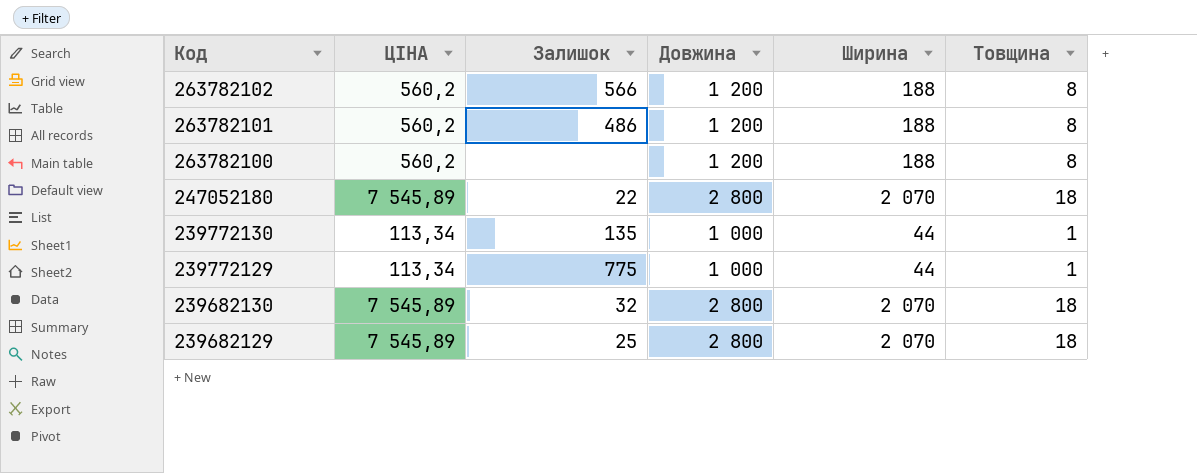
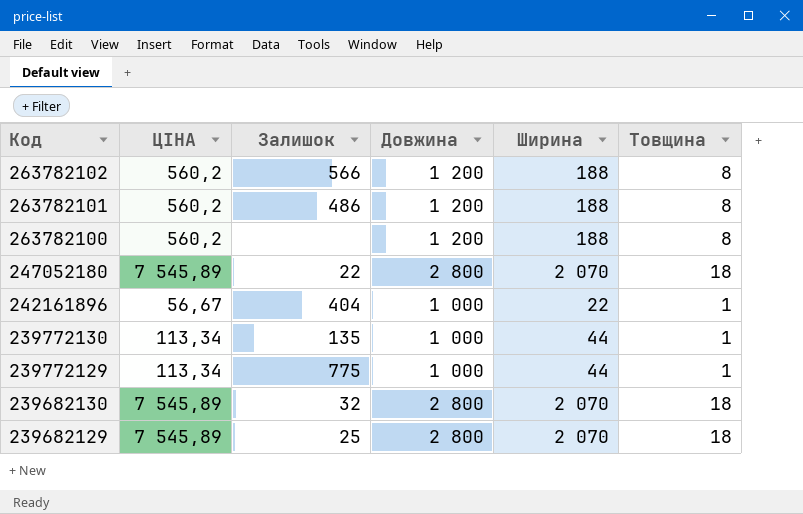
row 242161896: none -> 56,67 | 404 | 1 000 | 22 | 1

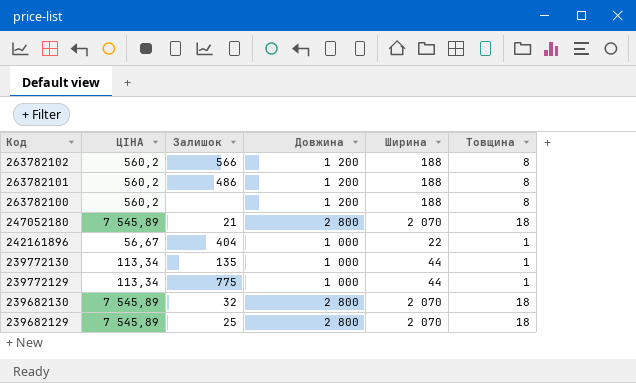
247052180 | Залишок: 22 -> 21

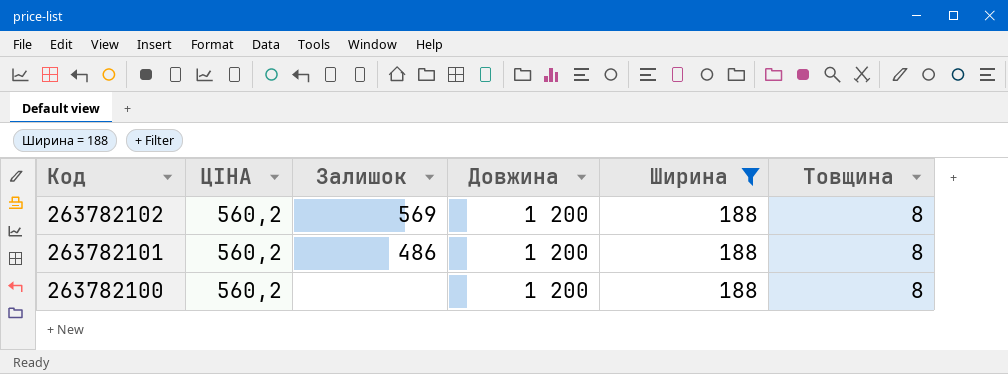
filter: none -> Ширина = 188
263782102 | Залишок: 566 -> 569

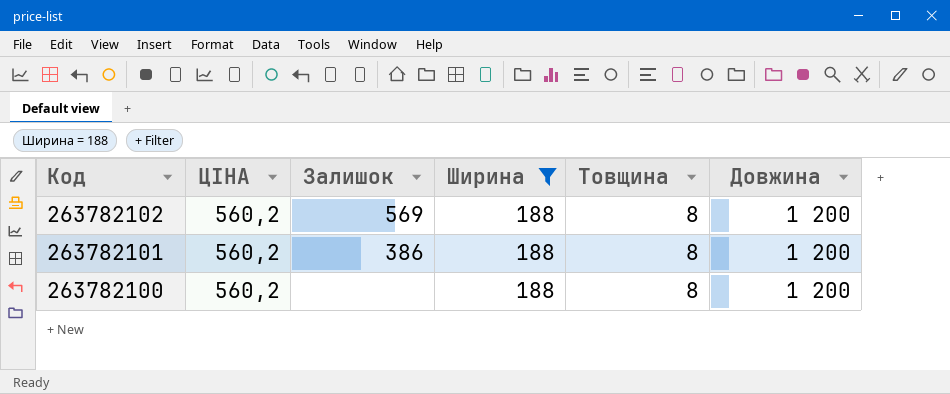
column Довжина | position: 4 -> 6
263782101 | Залишок: 486 -> 386

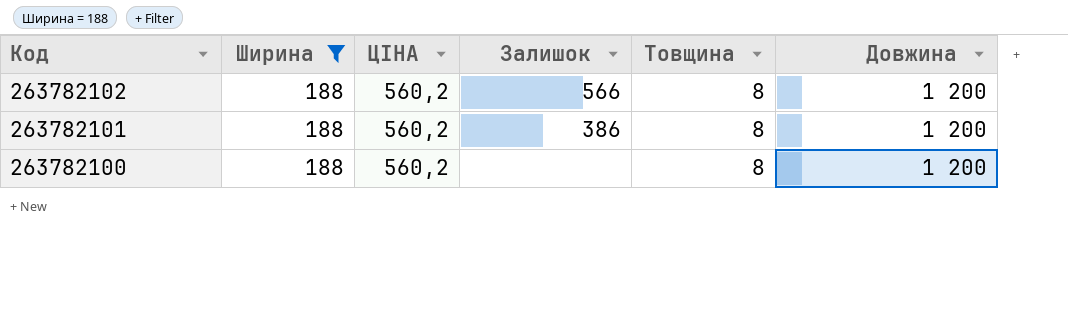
column Ширина | position: 4 -> 2
263782102 | Залишок: 569 -> 566

